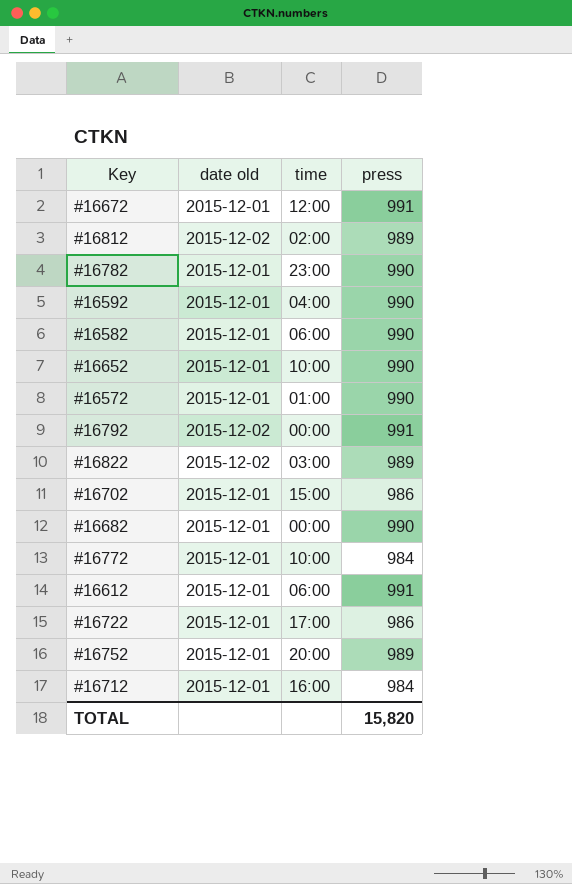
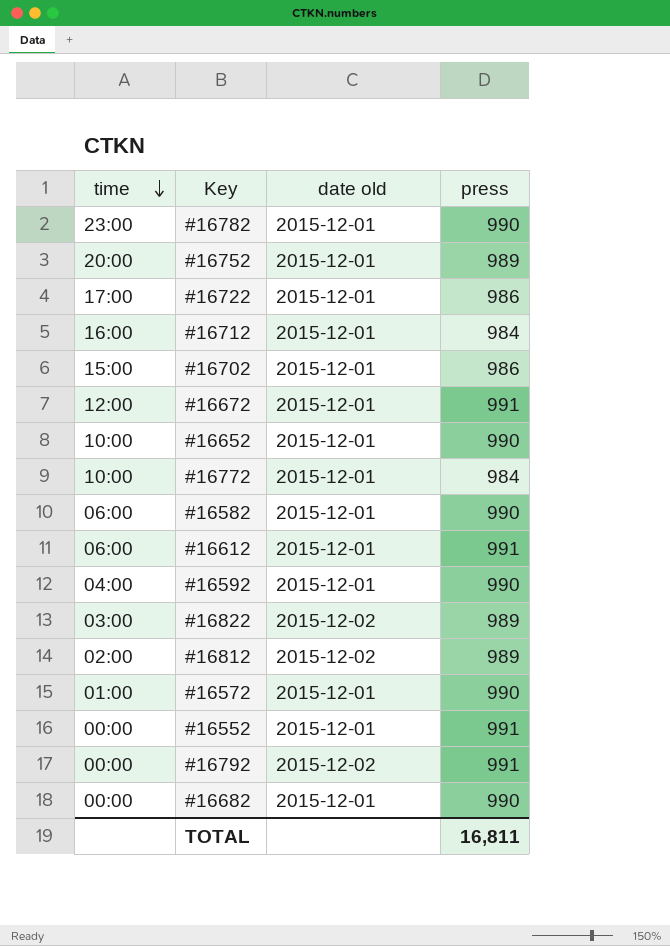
row order: none -> time descending
column time | position: 3 -> 1
row #16552: none -> 00:00 | 2015-12-01 | 991
TOTAL | press: 15,820 -> 16,811

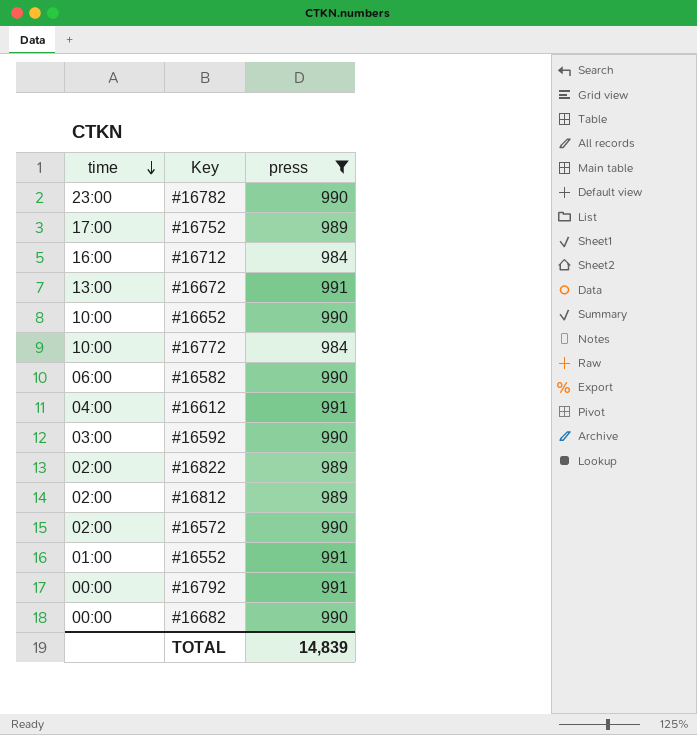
filter: none -> press != 986
column date old | position: 3 -> none
#16752 | time: 20:00 -> 17:00
#16672 | time: 12:00 -> 13:00
#16612 | time: 06:00 -> 04:00
#16592 | time: 04:00 -> 03:00
#16822 | time: 03:00 -> 02:00
#16572 | time: 01:00 -> 02:00
#16552 | time: 00:00 -> 01:00
TOTAL | press: 16,811 -> 14,839

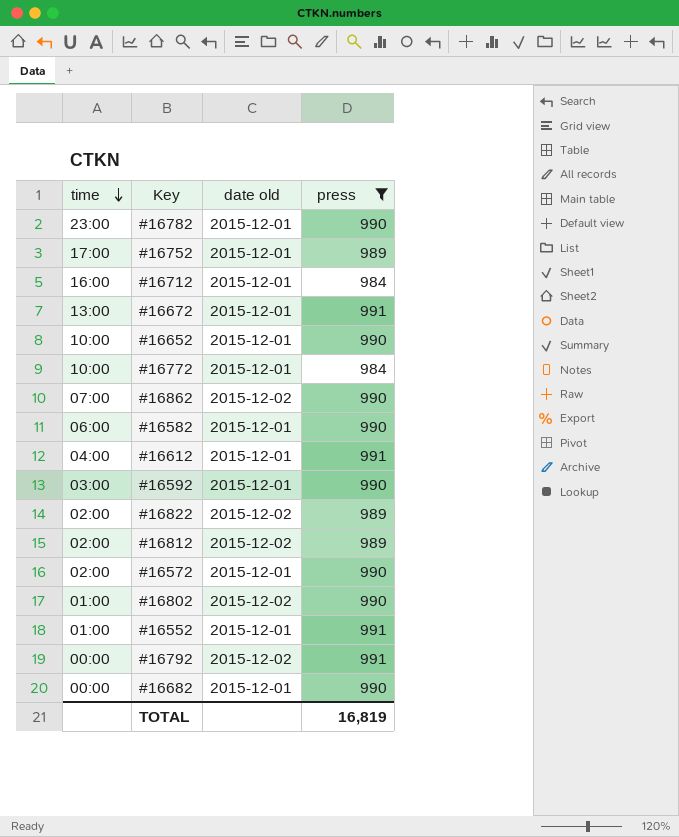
column date old | position: none -> 3
row #16862: none -> 07:00 | 2015-12-02 | 990
row #16802: none -> 01:00 | 2015-12-02 | 990
TOTAL | press: 14,839 -> 16,819

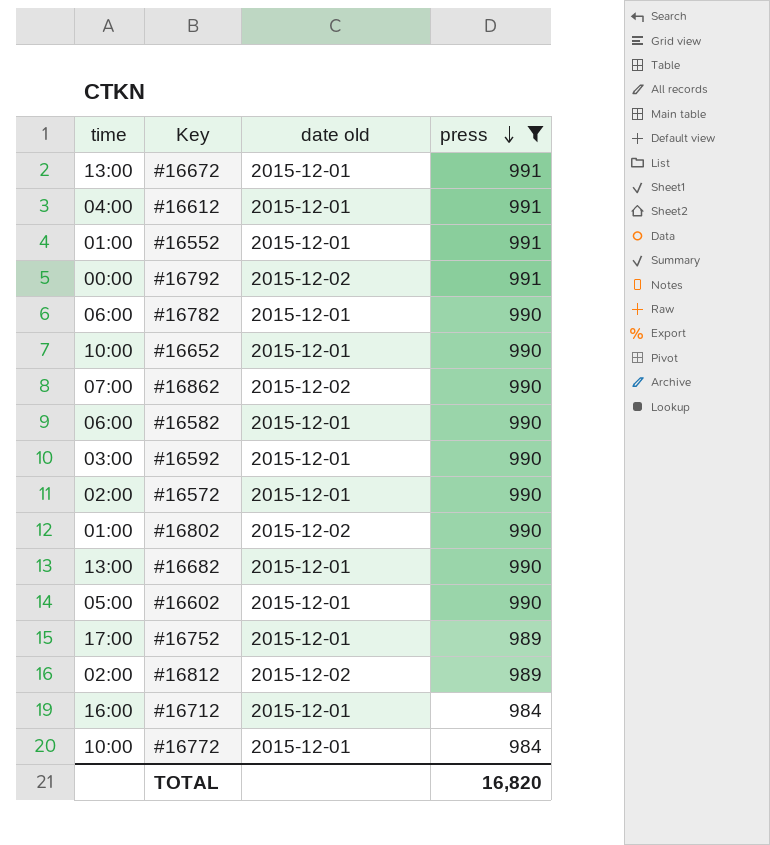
row order: time descending -> press descending
row #16822: 02:00 | 2015-12-02 | 989 -> none
#16782 | time: 23:00 -> 06:00
#16682 | time: 00:00 -> 13:00
row #16602: none -> 05:00 | 2015-12-01 | 990
TOTAL | press: 16,819 -> 16,820

